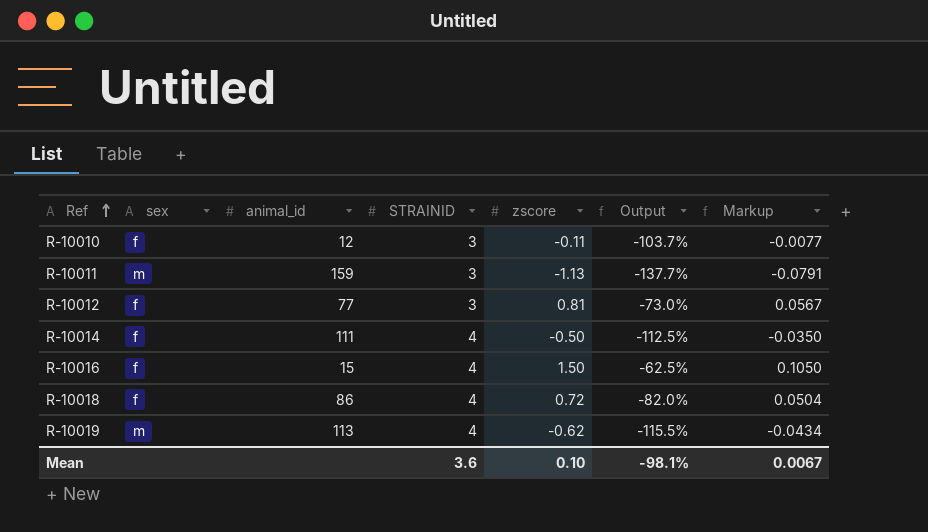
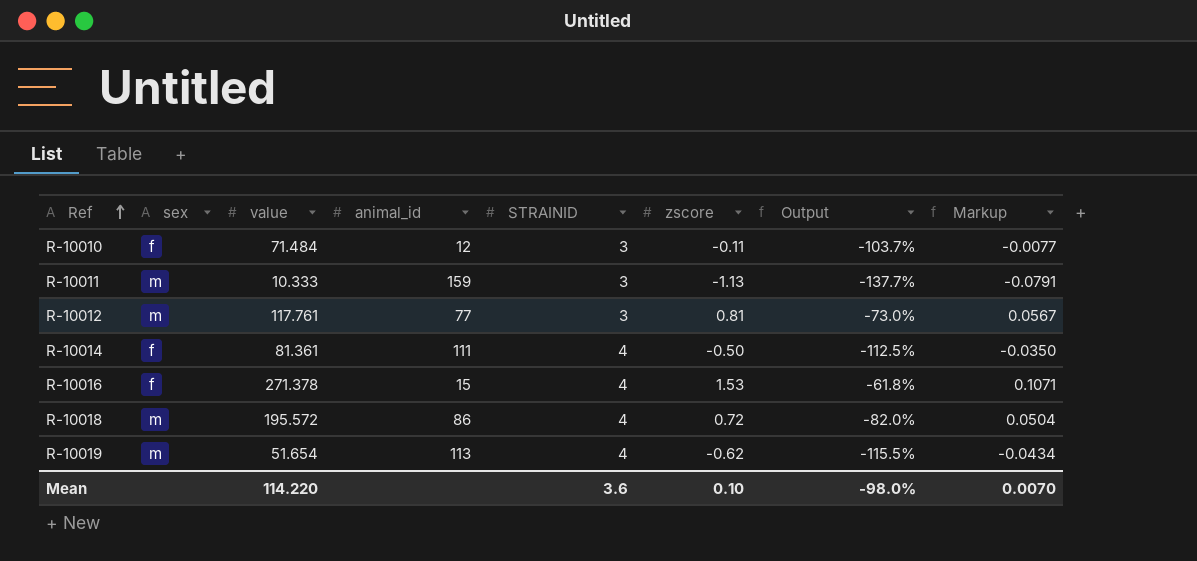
column value | position: none -> 3
R-10012 | sex: f -> m
R-10016 | zscore: 1.50 -> 1.53
R-10016 | Output: -62.5% -> -61.8%
R-10016 | Markup: 0.1050 -> 0.1071
R-10018 | sex: f -> m
Mean | Output: -98.1% -> -98.0%
Mean | Markup: 0.0067 -> 0.0070

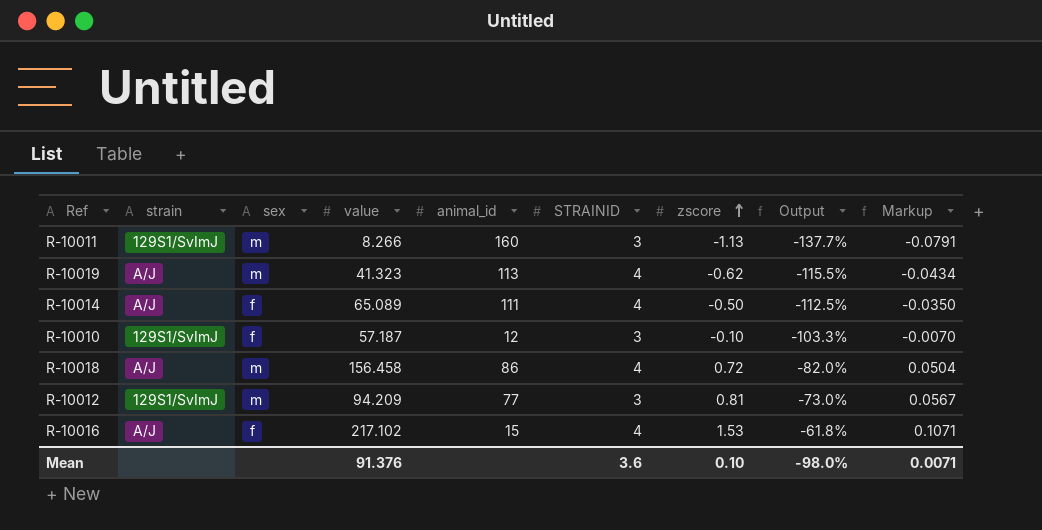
row order: Ref ascending -> zscore ascending
column strain | position: none -> 2
R-10011 | value: 10.333 -> 8.266
R-10011 | animal_id: 159 -> 160
R-10019 | value: 51.654 -> 41.323
R-10014 | value: 81.361 -> 65.089
R-10010 | value: 71.484 -> 57.187
R-10010 | zscore: -0.11 -> -0.10
R-10010 | Output: -103.7% -> -103.3%
R-10010 | Markup: -0.0077 -> -0.0070
R-10018 | value: 195.572 -> 156.458
R-10012 | value: 117.761 -> 94.209
R-10016 | value: 271.378 -> 217.102
Mean | value: 114.220 -> 91.376
Mean | Markup: 0.0070 -> 0.0071

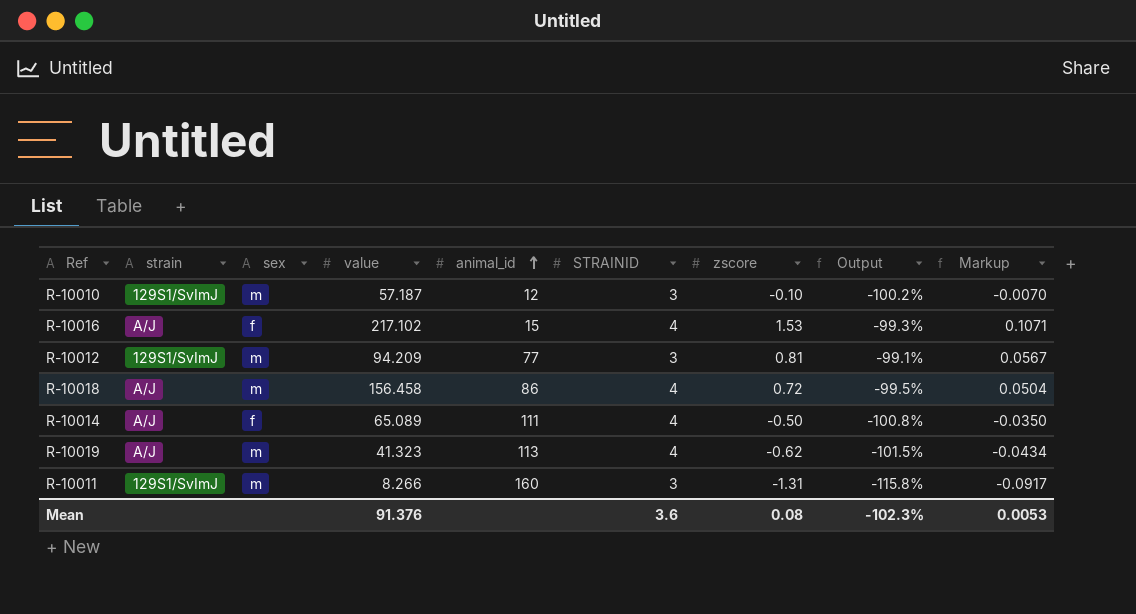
row order: zscore ascending -> animal_id ascending
column Output | formula: ([zscore] - [STRAINID]) / [STRAINID] -> ([zscore] - [value]) / [value]
R-10010 | sex: f -> m
R-10011 | zscore: -1.13 -> -1.31
R-10011 | Markup: -0.0791 -> -0.0917
Mean | zscore: 0.10 -> 0.08
Mean | Output: -98.0% -> -102.3%
Mean | Markup: 0.0071 -> 0.0053

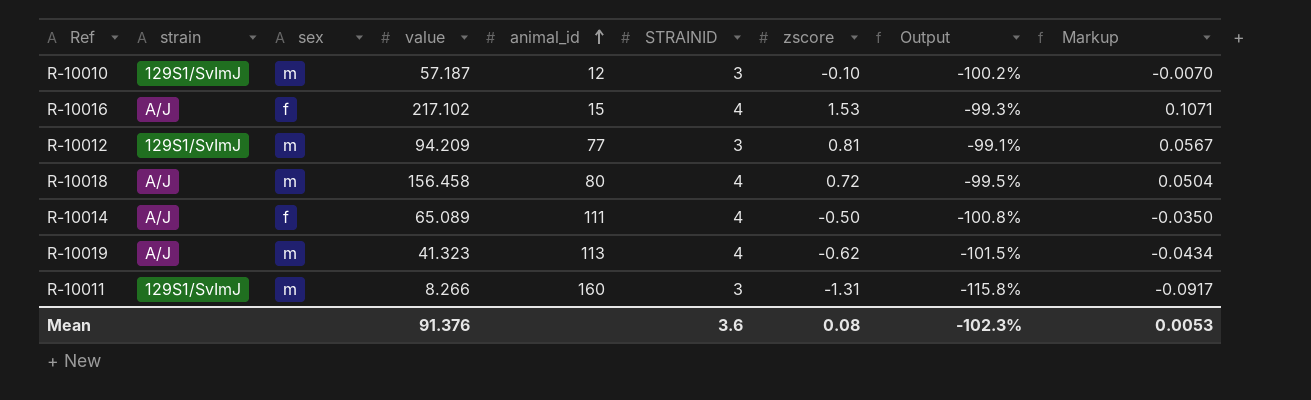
R-10018 | animal_id: 86 -> 80

